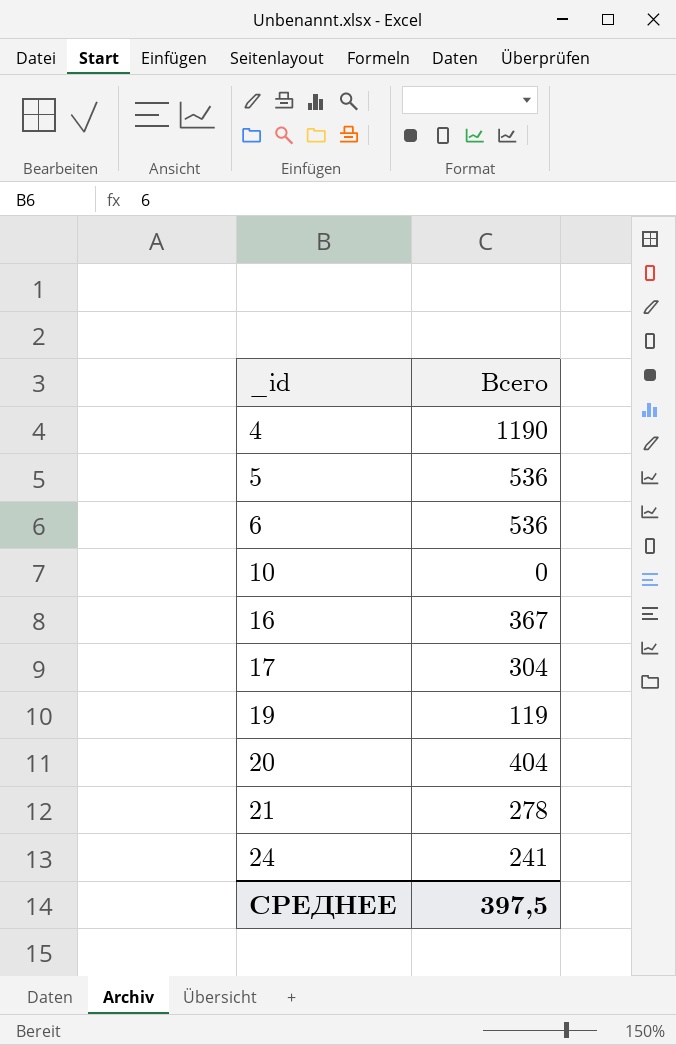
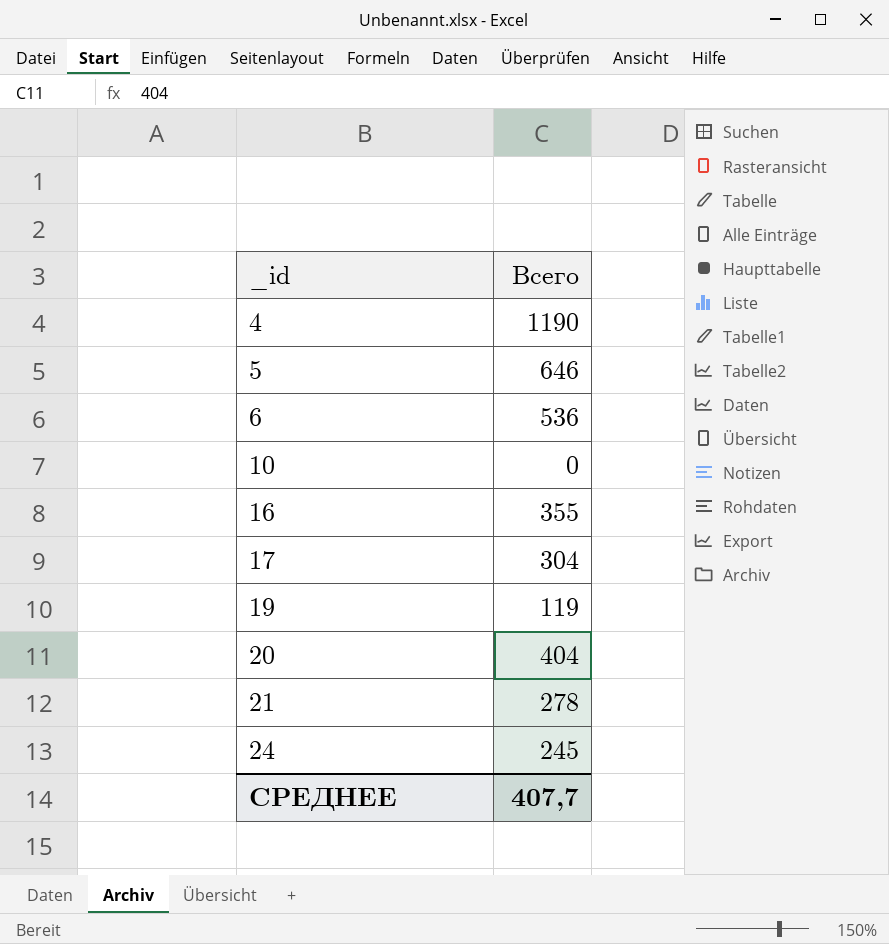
5 | Всего: 536 -> 646
16 | Всего: 367 -> 355
24 | Всего: 241 -> 245
СРЕДНЕЕ | Всего: 397,5 -> 407,7

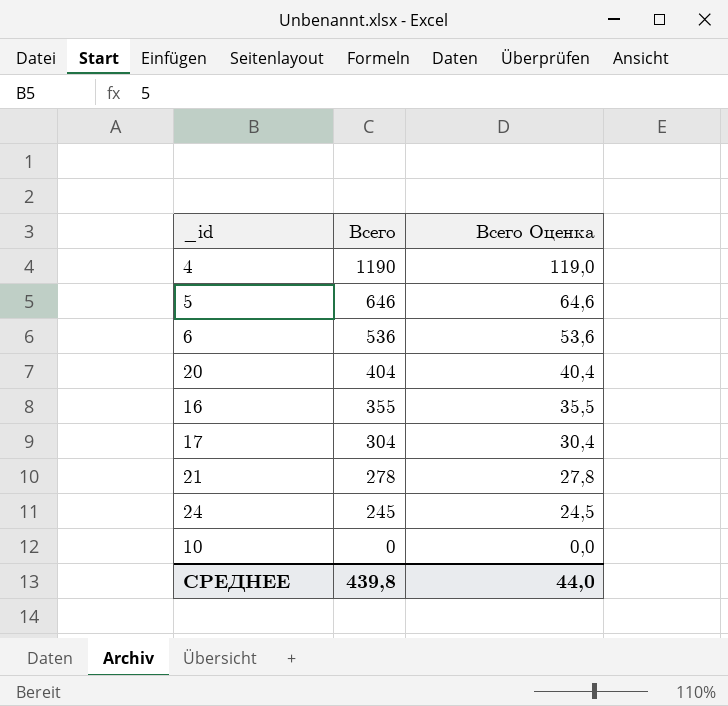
row order: _id ascending -> Всего descending
column Всего Оценка | formula: none -> [Всего] * 0,1
row 19: 119 -> none
СРЕДНЕЕ | Всего: 407,7 -> 439,8

